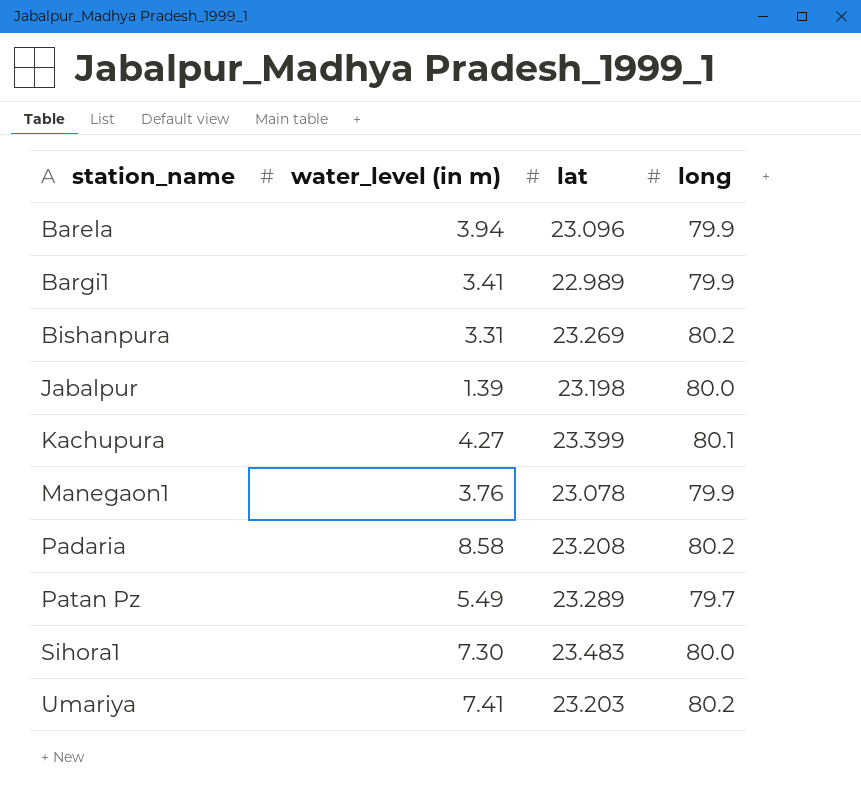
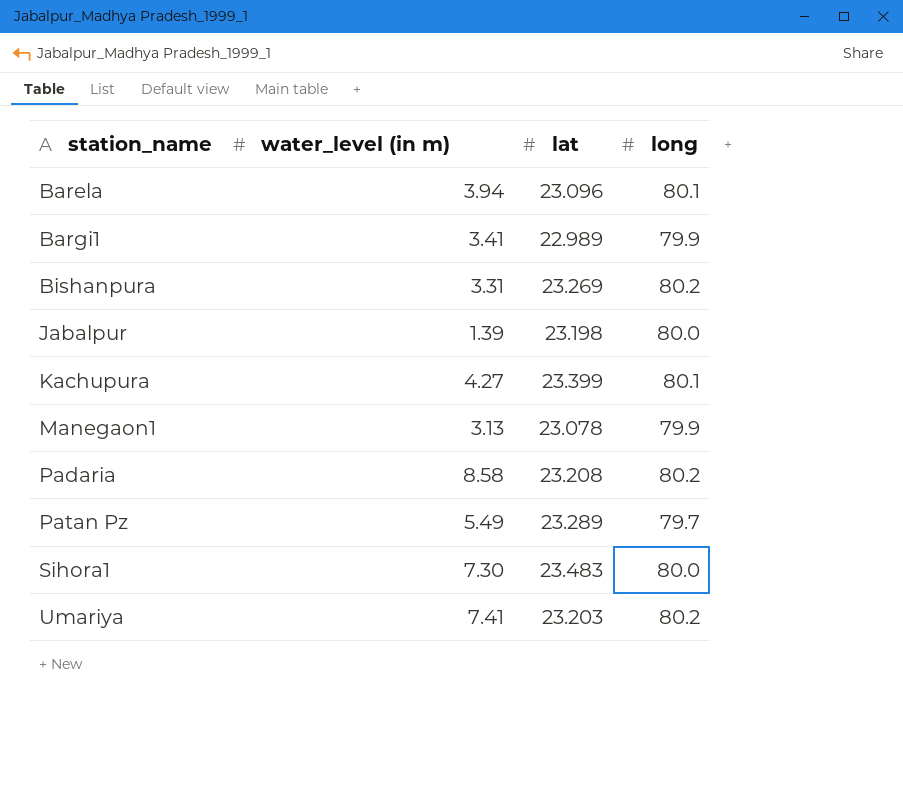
Barela | long: 79.9 -> 80.1
Manegaon1 | water_level (in m): 3.76 -> 3.13

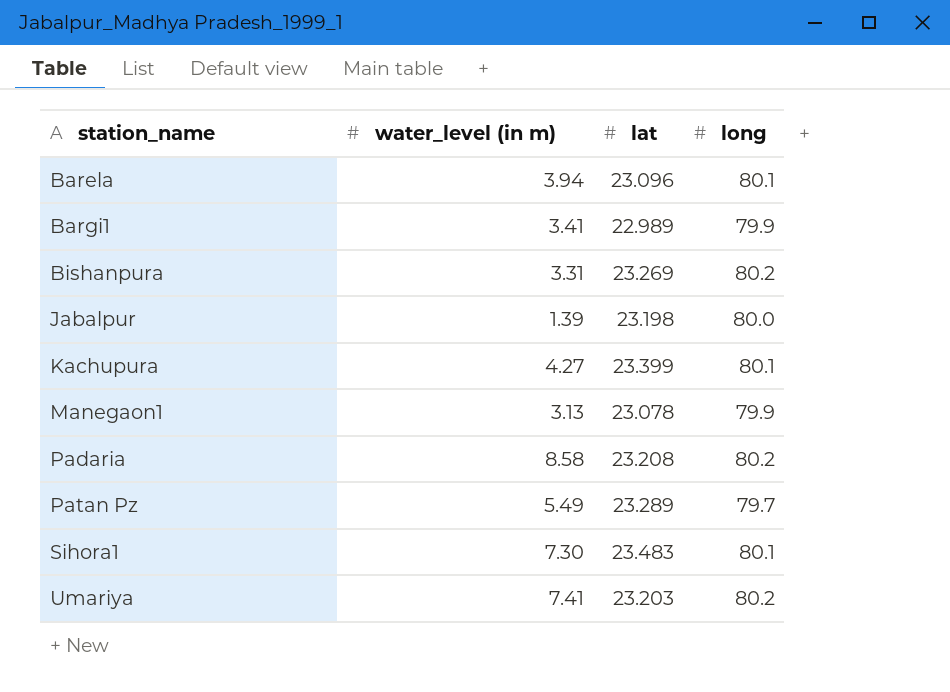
Sihora1 | long: 80.0 -> 80.1

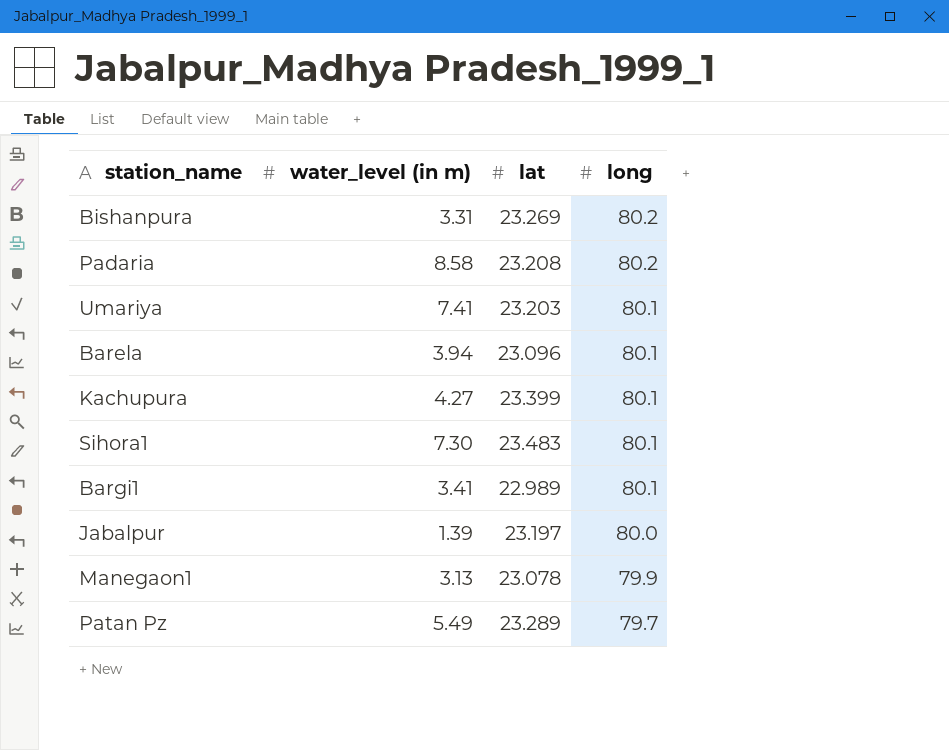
row order: station_name ascending -> long descending
Umariya | long: 80.2 -> 80.1
Bargi1 | long: 79.9 -> 80.1
Jabalpur | lat: 23.198 -> 23.197

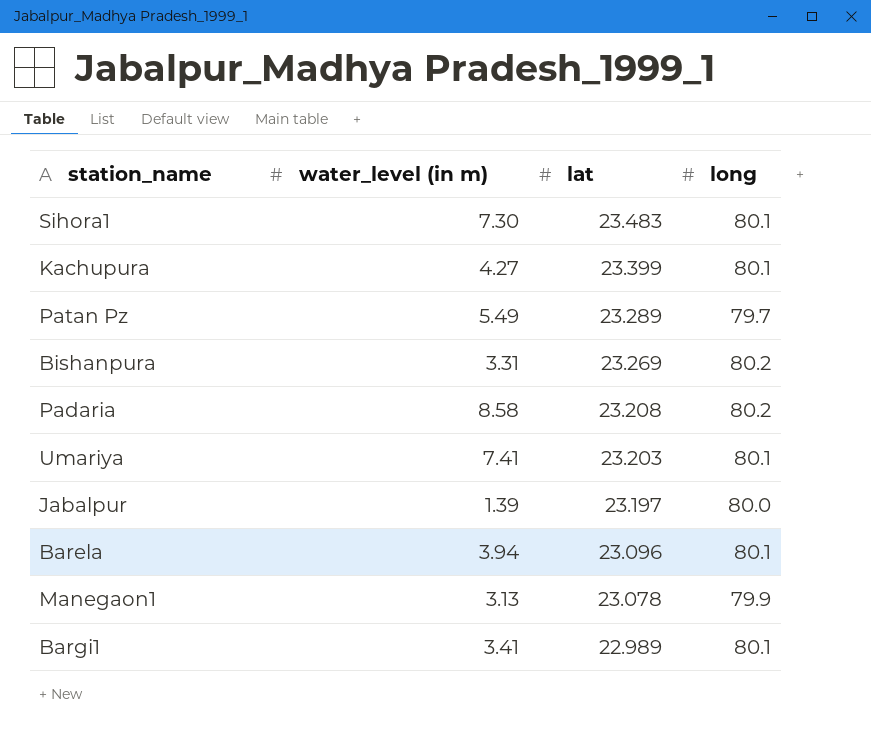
row order: long descending -> lat descending

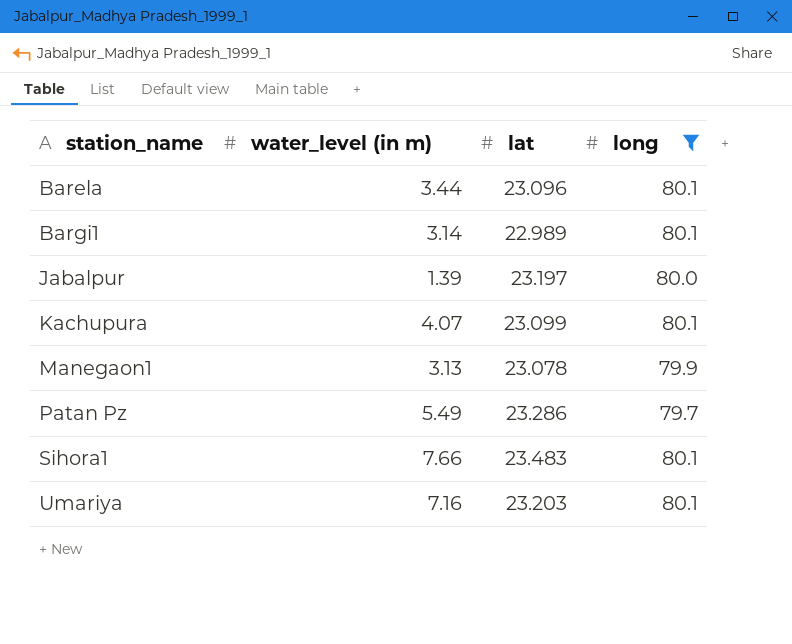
filter: none -> long != 80.2
row order: lat descending -> station_name ascending
Barela | water_level (in m): 3.94 -> 3.44
Bargi1 | water_level (in m): 3.41 -> 3.14
Kachupura | water_level (in m): 4.27 -> 4.07
Kachupura | lat: 23.399 -> 23.099
Patan Pz | lat: 23.289 -> 23.286
Sihora1 | water_level (in m): 7.30 -> 7.66
Umariya | water_level (in m): 7.41 -> 7.16

